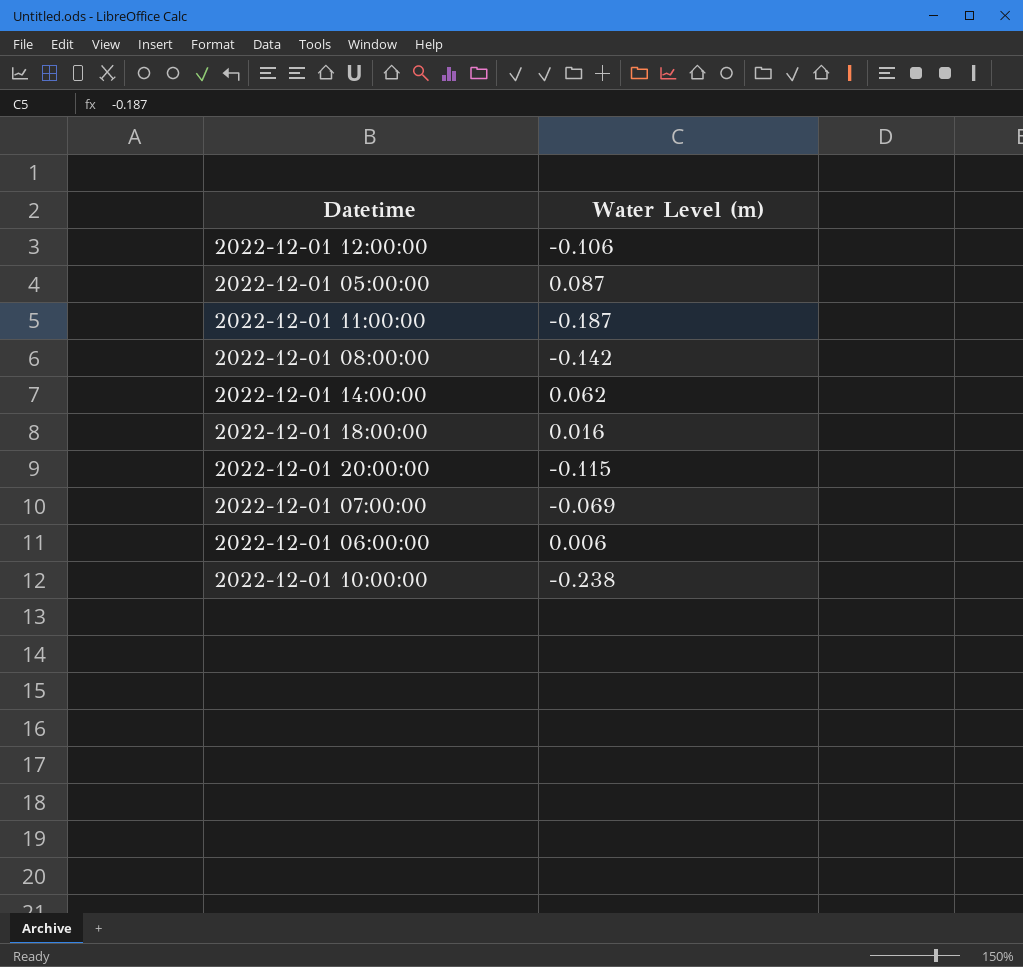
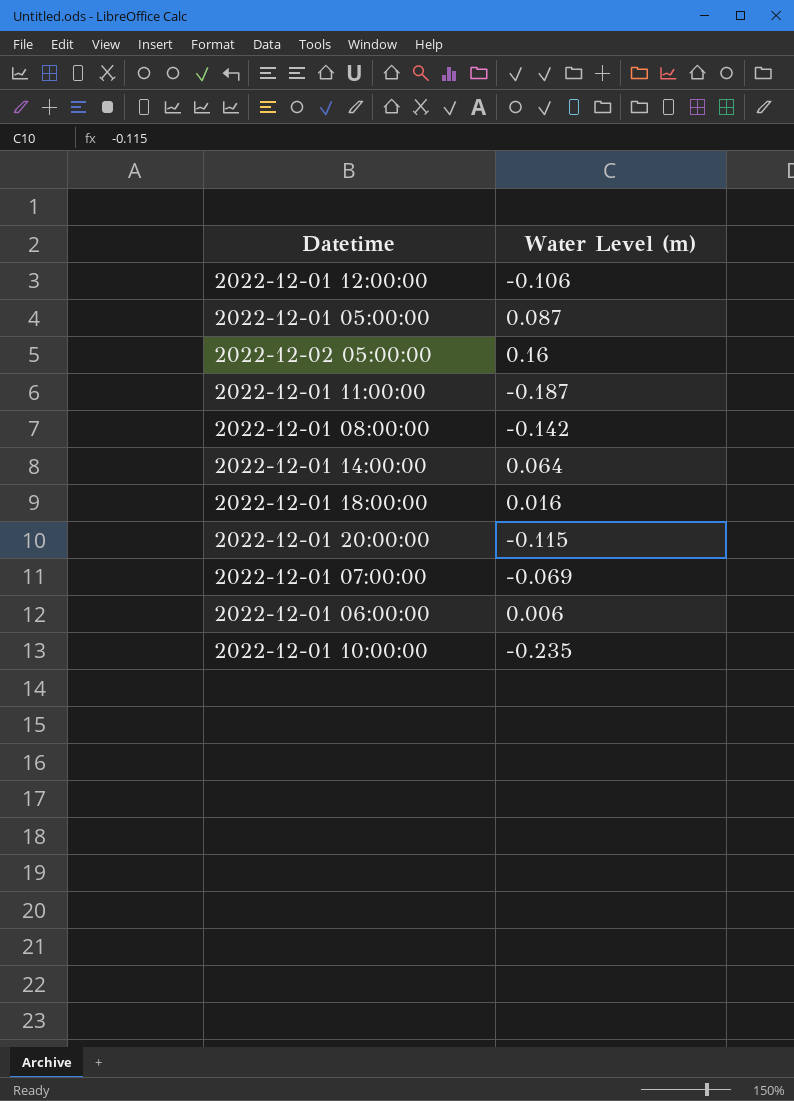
row 2022-12-02 05:00:00: none -> 0.16
2022-12-01 14:00:00 | Water Level (m): 0.062 -> 0.064
2022-12-01 10:00:00 | Water Level (m): -0.238 -> -0.235

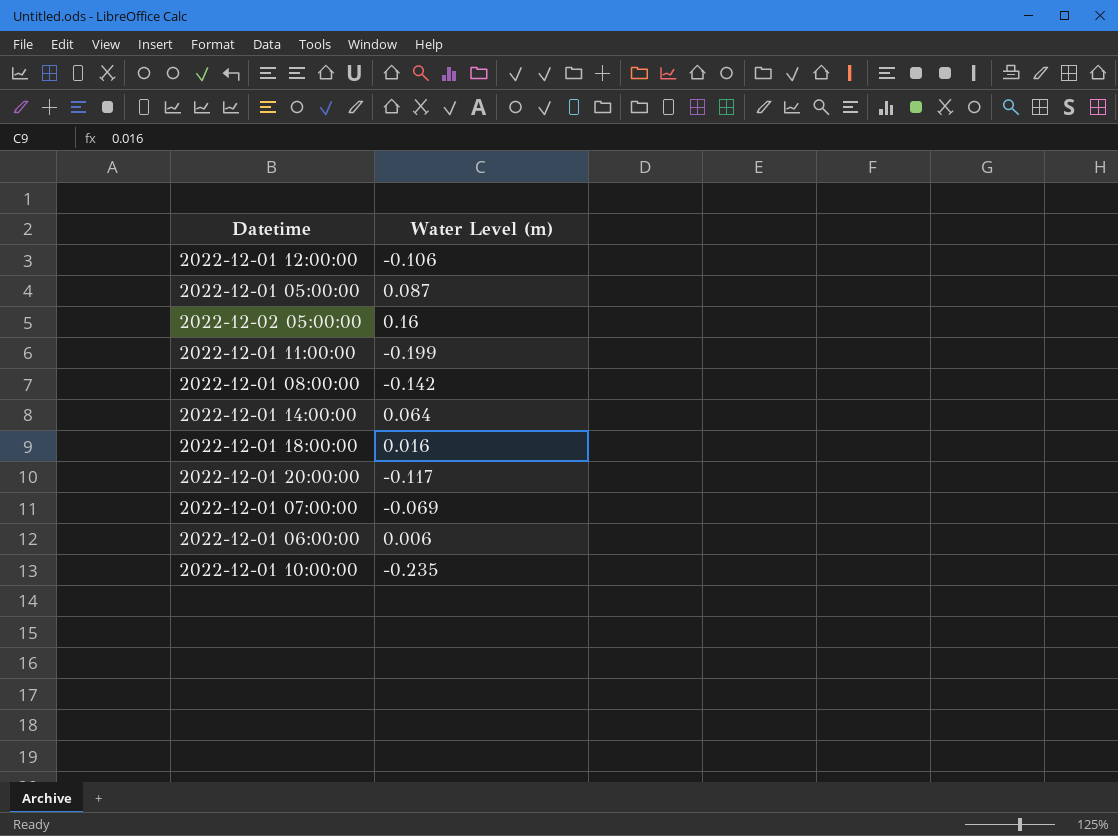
2022-12-01 11:00:00 | Water Level (m): -0.187 -> -0.199
2022-12-01 20:00:00 | Water Level (m): -0.115 -> -0.117

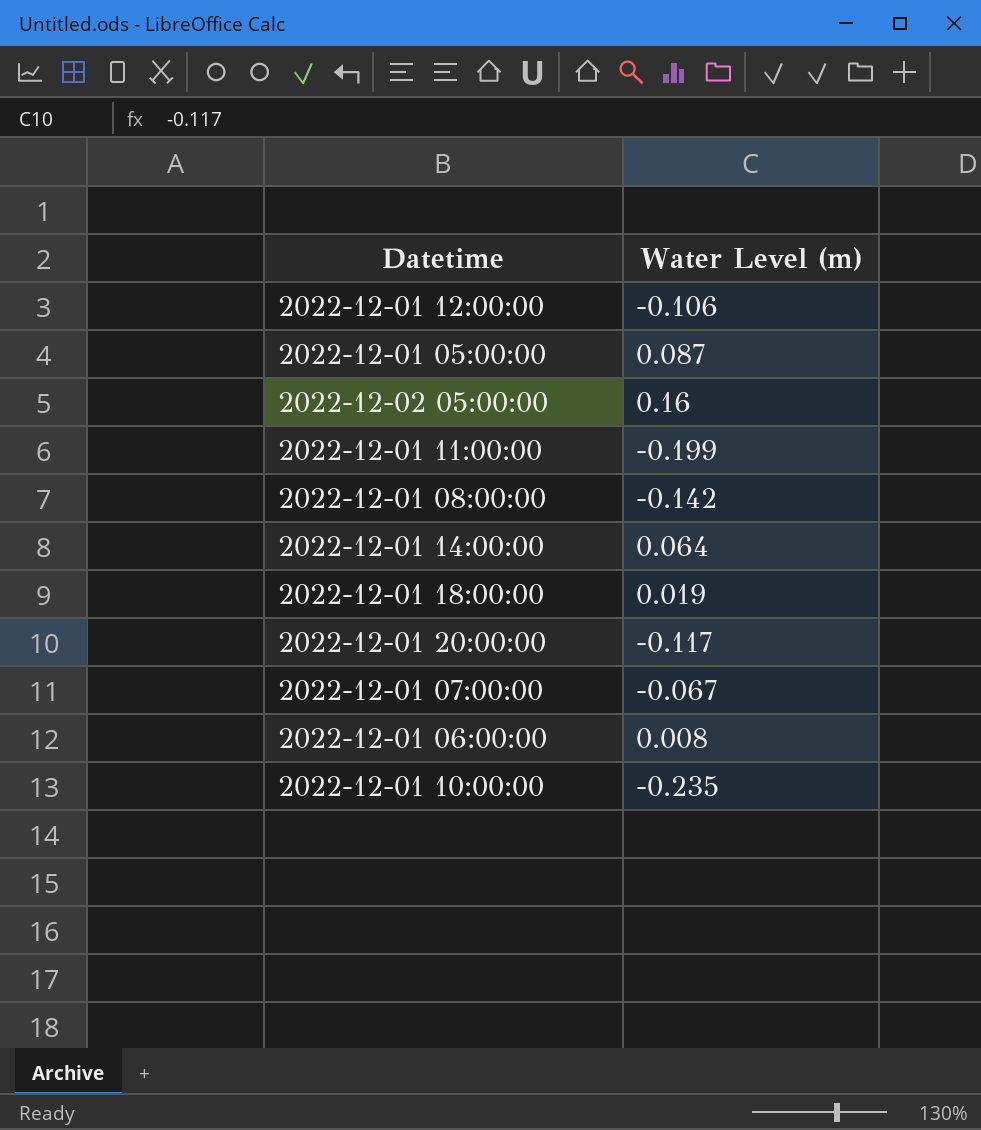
2022-12-01 18:00:00 | Water Level (m): 0.016 -> 0.019
2022-12-01 07:00:00 | Water Level (m): -0.069 -> -0.067
2022-12-01 06:00:00 | Water Level (m): 0.006 -> 0.008

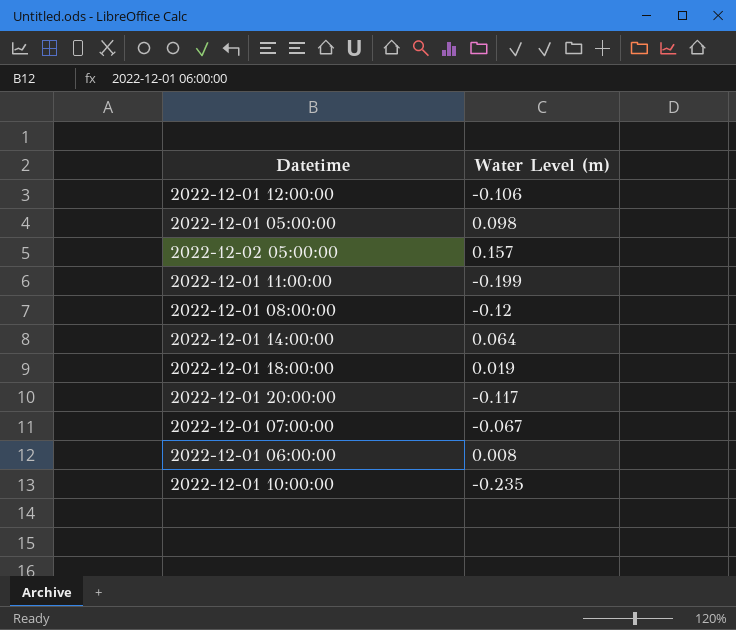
2022-12-01 05:00:00 | Water Level (m): 0.087 -> 0.098
2022-12-02 05:00:00 | Water Level (m): 0.16 -> 0.157
2022-12-01 08:00:00 | Water Level (m): -0.142 -> -0.12

